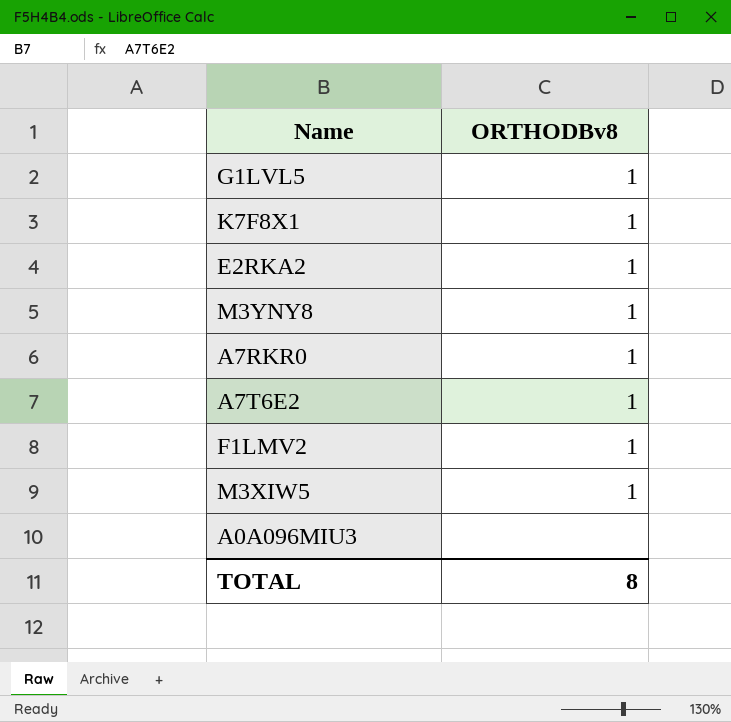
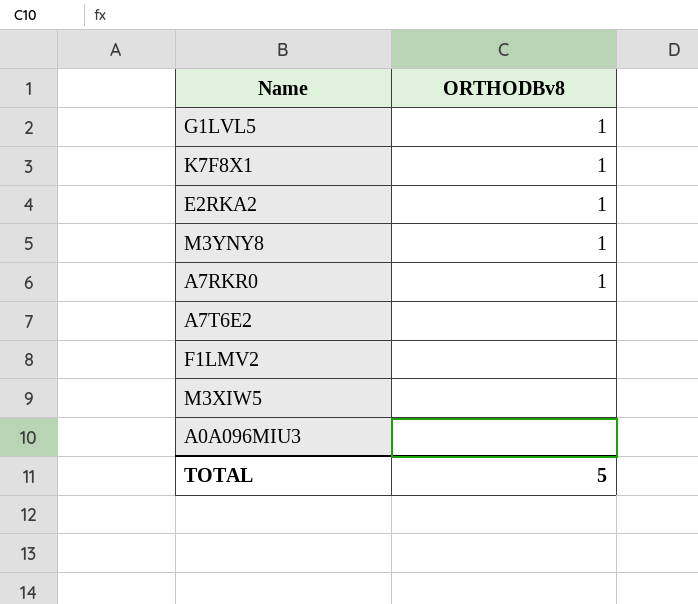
A7T6E2 | ORTHODBv8: 1 -> none
F1LMV2 | ORTHODBv8: 1 -> none
M3XIW5 | ORTHODBv8: 1 -> none
TOTAL | ORTHODBv8: 8 -> 5

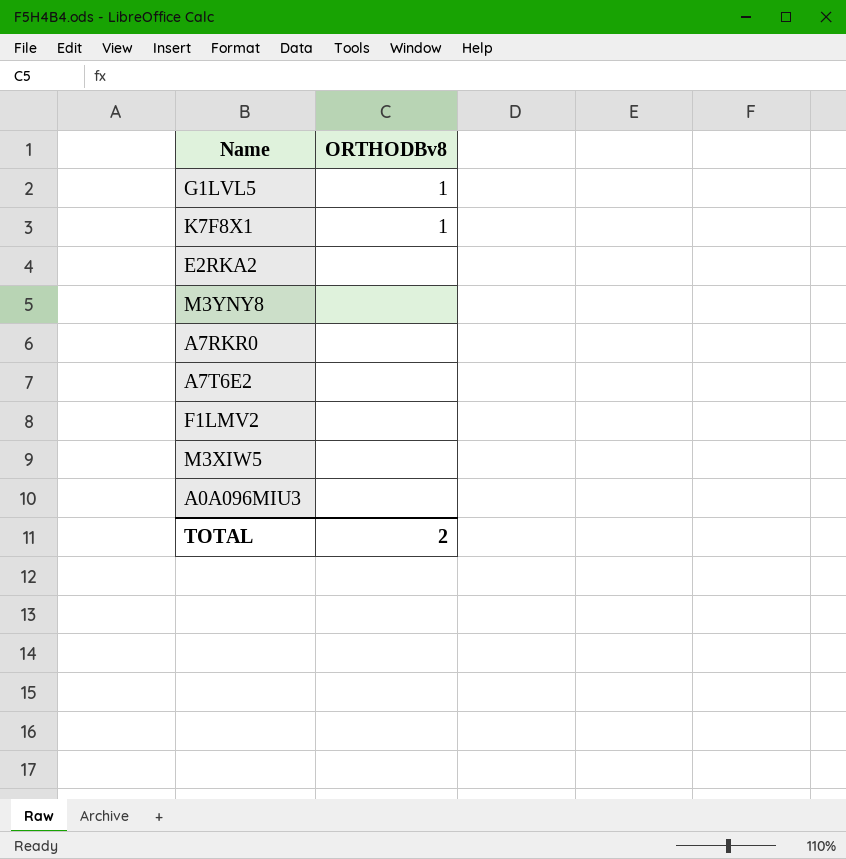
E2RKA2 | ORTHODBv8: 1 -> none
M3YNY8 | ORTHODBv8: 1 -> none
A7RKR0 | ORTHODBv8: 1 -> none
TOTAL | ORTHODBv8: 5 -> 2

